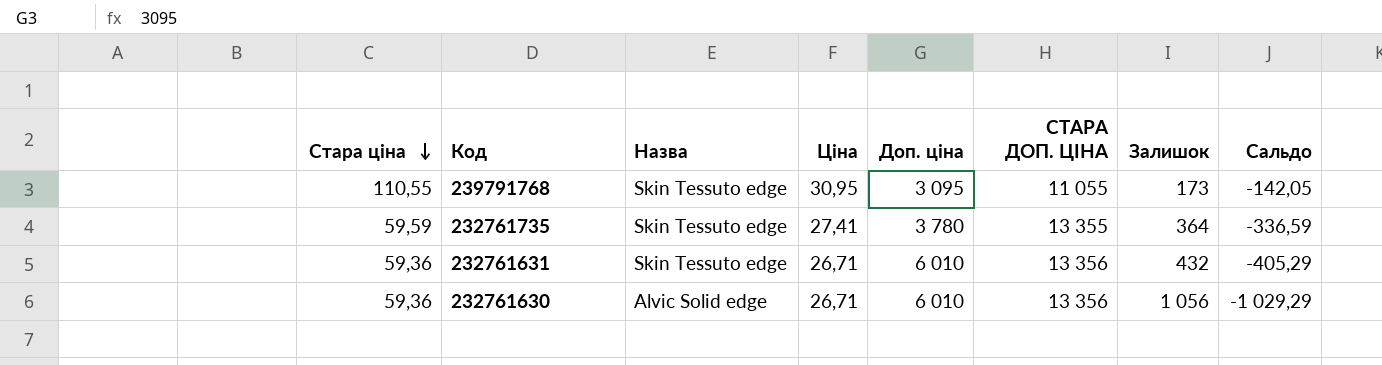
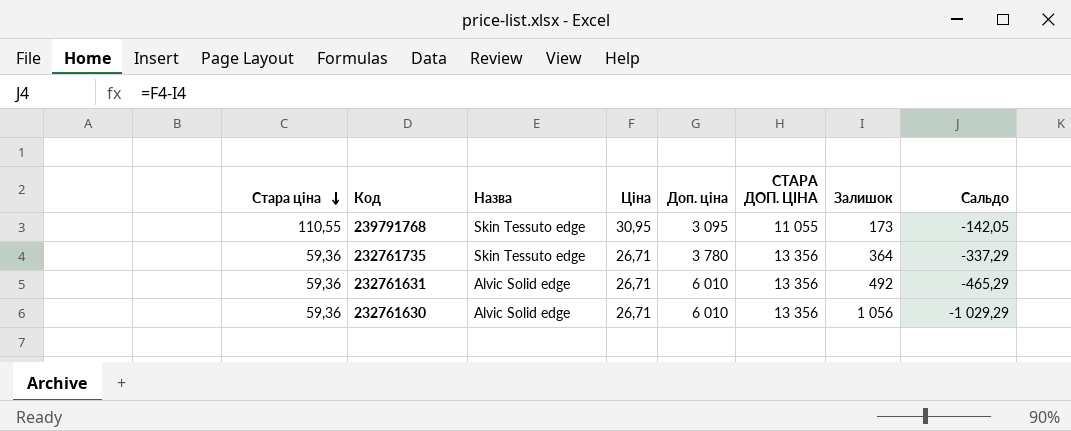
232761735 | Стара ціна: 59,59 -> 59,36
232761735 | Ціна: 27,41 -> 26,71
232761735 | СТАРА ДОП. ЦІНА: 13 355 -> 13 356
232761735 | Сальдо: -336,59 -> -337,29
232761631 | Назва: Skin Tessuto edge -> Alvic Solid edge
232761631 | Залишок: 432 -> 492
232761631 | Сальдо: -405,29 -> -465,29

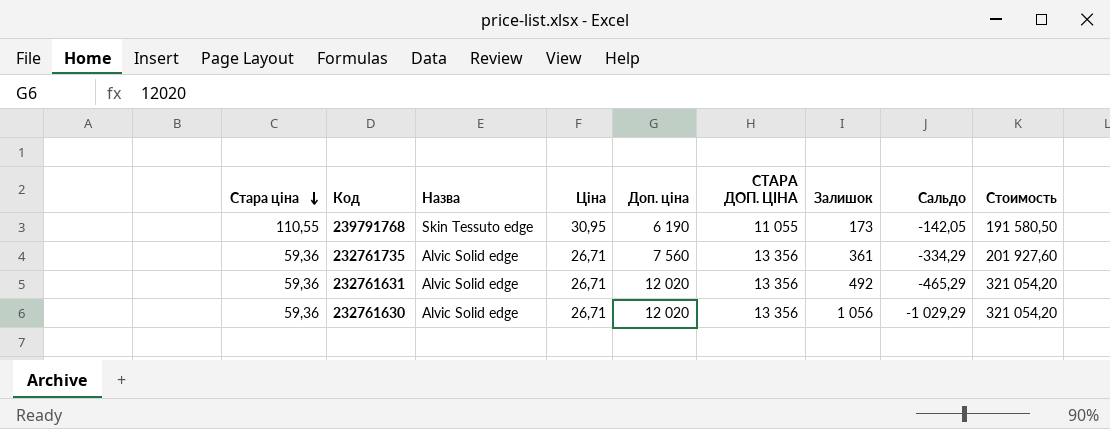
column Стоимость | formula: none -> [Ціна] * [Доп. ціна]
239791768 | Доп. ціна: 3 095 -> 6 190
232761735 | Назва: Skin Tessuto edge -> Alvic Solid edge
232761735 | Доп. ціна: 3 780 -> 7 560
232761735 | Залишок: 364 -> 361
232761735 | Сальдо: -337,29 -> -334,29
232761631 | Доп. ціна: 6 010 -> 12 020
232761630 | Доп. ціна: 6 010 -> 12 020

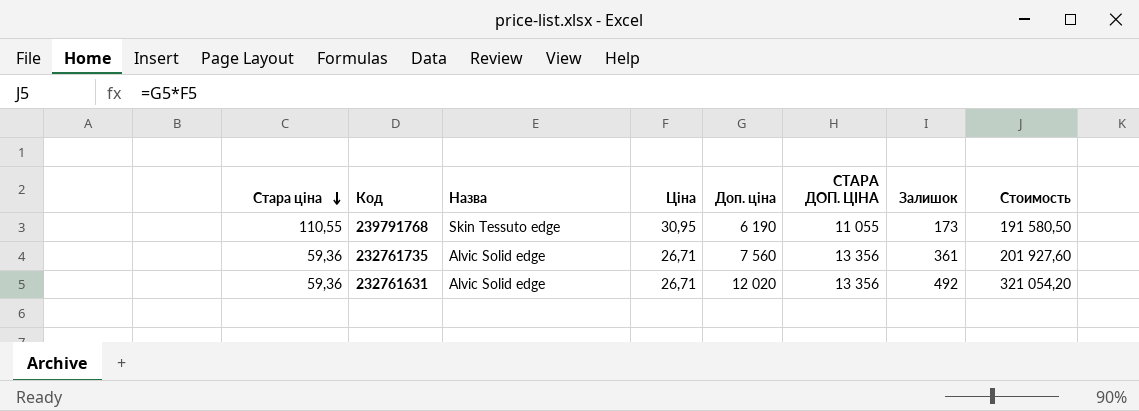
column Сальдо | formula: [Ціна] - [Залишок] -> none
row 232761630: 59,36 | Alvic Solid edge | 26,71 | 12 020 | 13 356 | 1 056 | -1 029,29 | 321 054,20 -> none

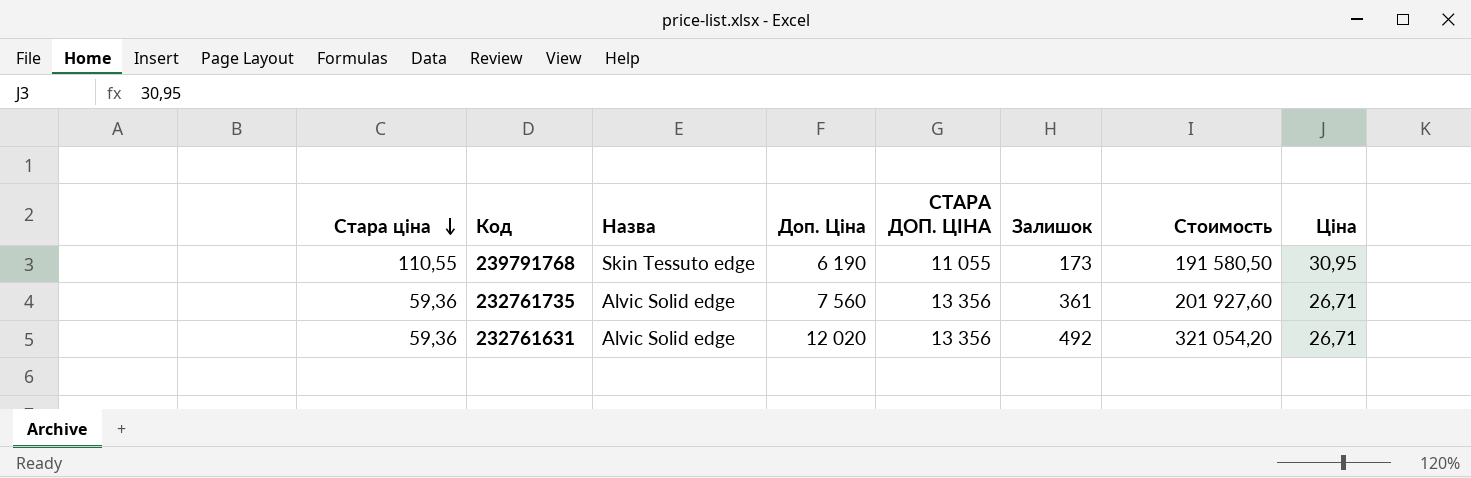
column name: Доп. ціна -> Доп. Ціна
column Ціна | position: 4 -> 8

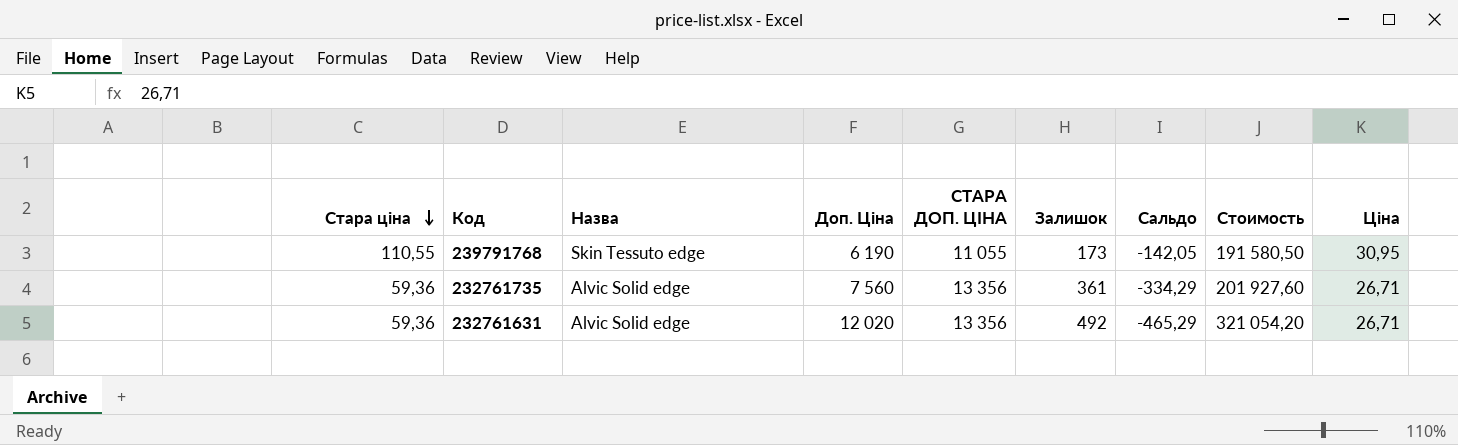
column Сальдо | formula: none -> [Ціна] - [Залишок]

